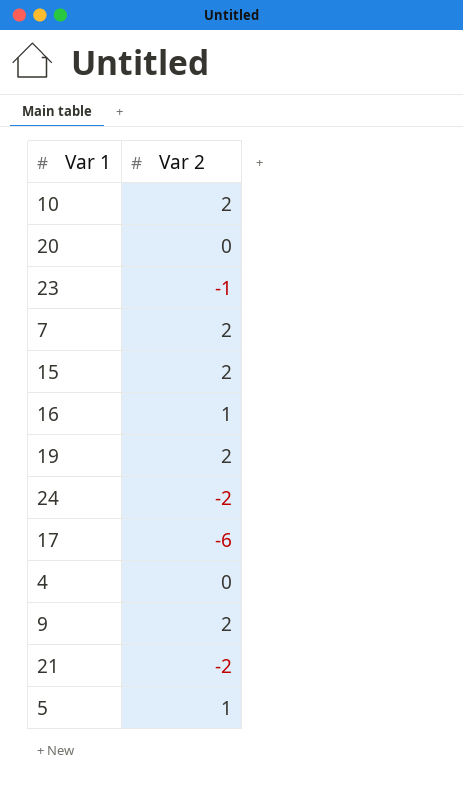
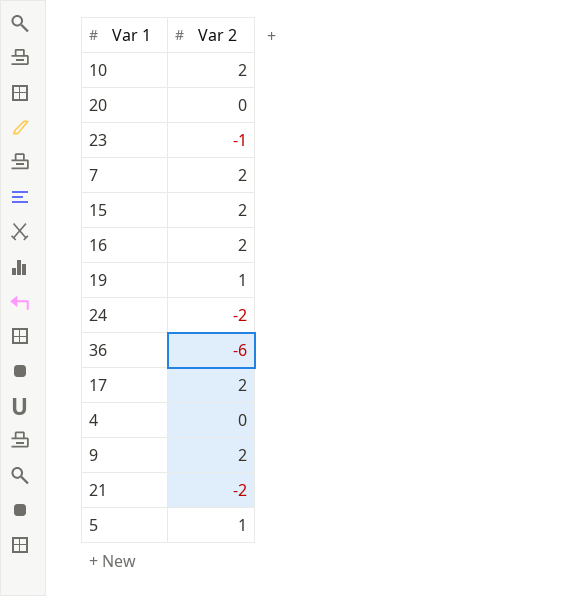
16 | Var 2: 1 -> 2
19 | Var 2: 2 -> 1
row 36: none -> -6
17 | Var 2: -6 -> 2

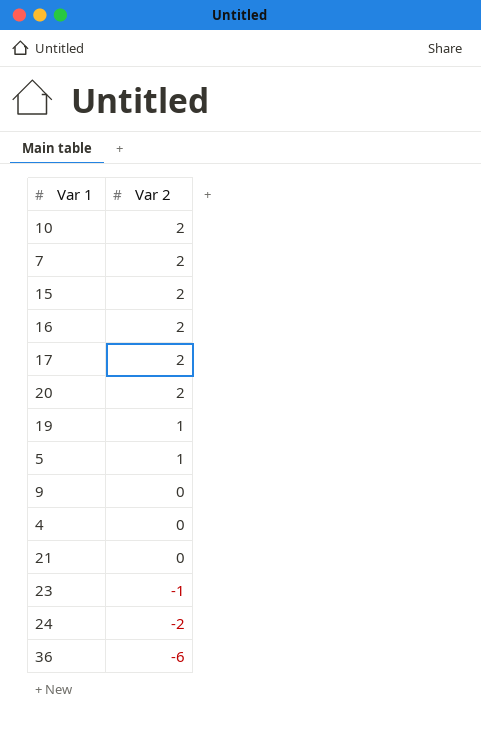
row order: none -> Var 2 descending
20 | Var 2: 0 -> 2
9 | Var 2: 2 -> 0
21 | Var 2: -2 -> 0

